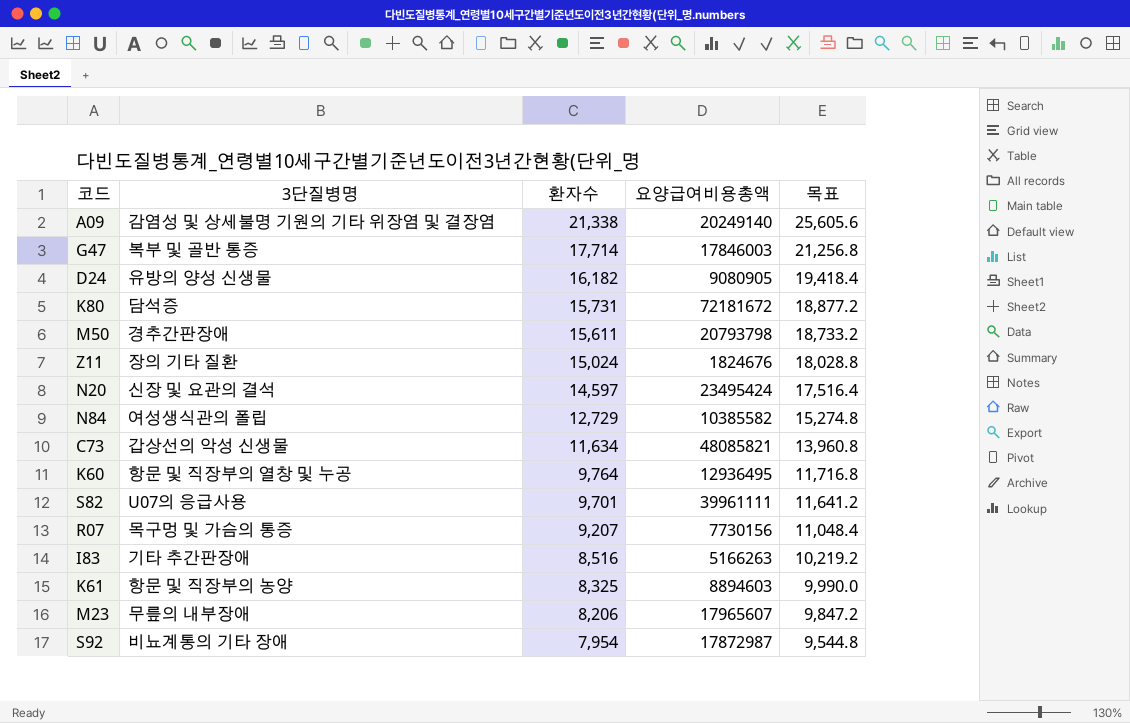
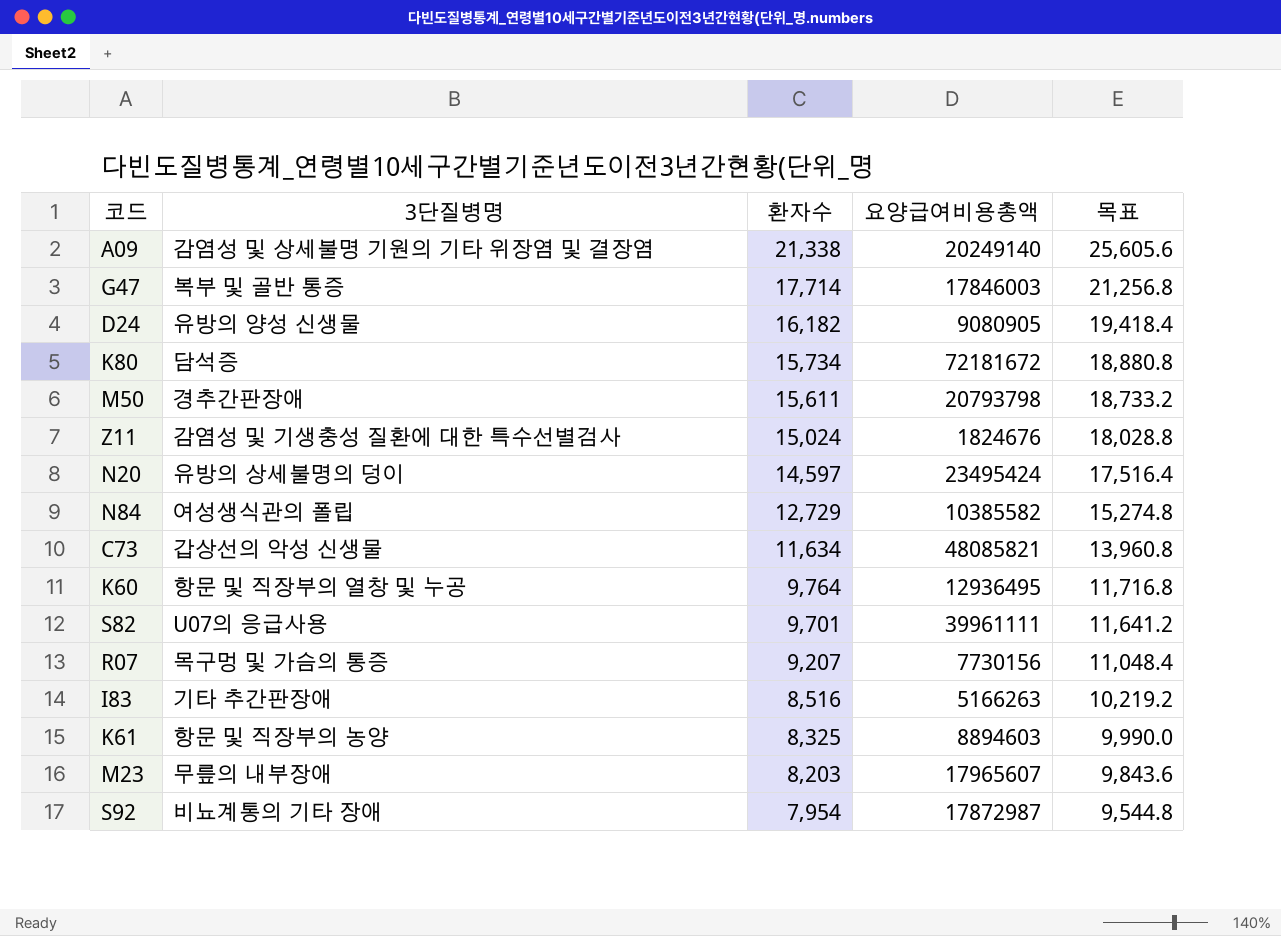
K80 | 환자수: 15,731 -> 15,734
K80 | 목표: 18,877.2 -> 18,880.8
Z11 | 3단질병명: 장의 기타 질환 -> 감염성 및 기생충성 질환에 대한 특수선별검사
N20 | 3단질병명: 신장 및 요관의 결석 -> 유방의 상세불명의 덩이
M23 | 환자수: 8,206 -> 8,203
M23 | 목표: 9,847.2 -> 9,843.6

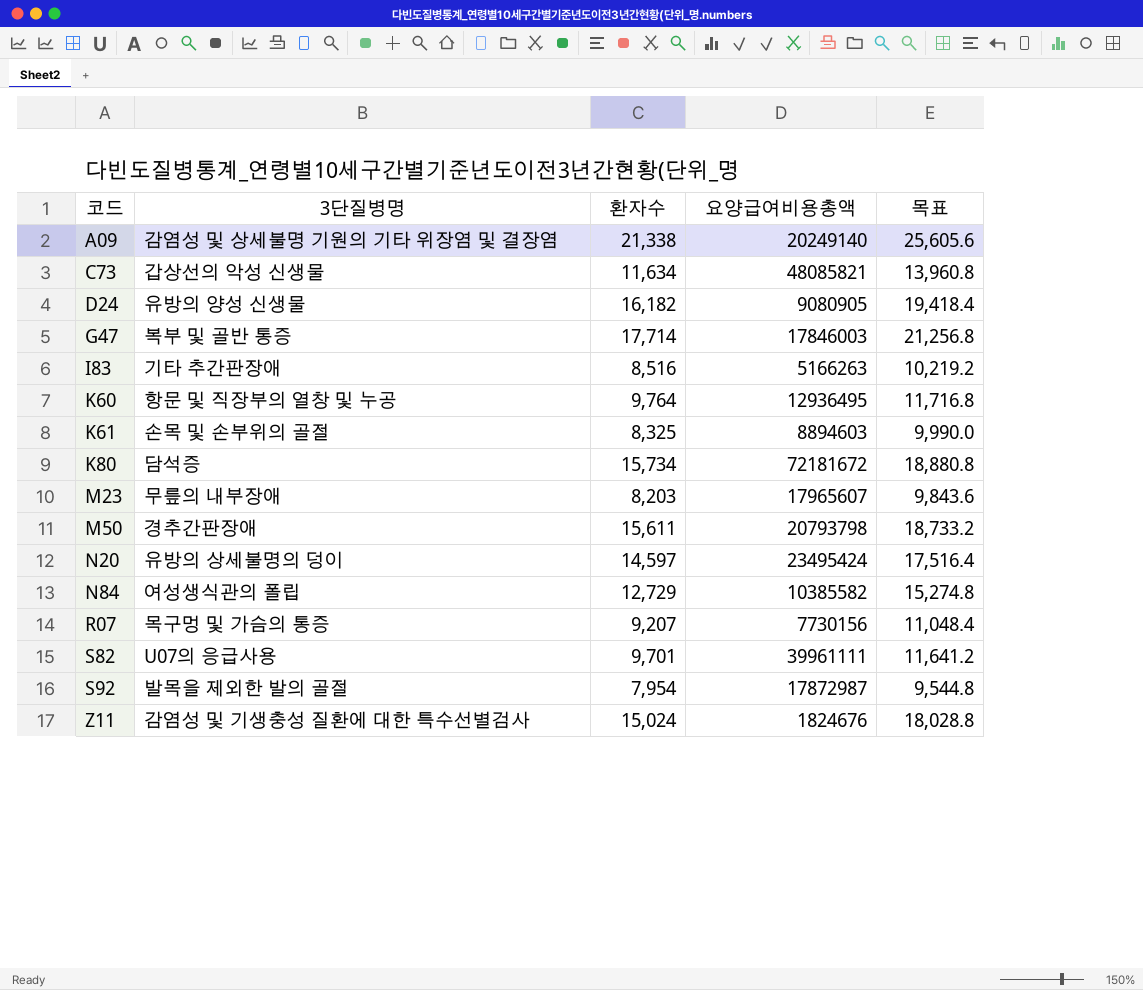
row order: 환자수 descending -> 코드 ascending
K61 | 3단질병명: 항문 및 직장부의 농양 -> 손목 및 손부위의 골절
S92 | 3단질병명: 비뇨계통의 기타 장애 -> 발목을 제외한 발의 골절

